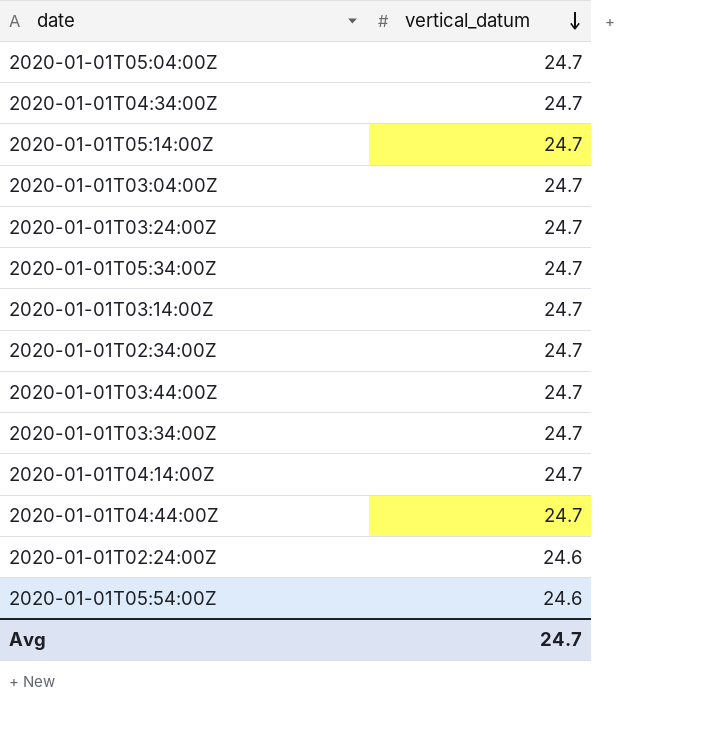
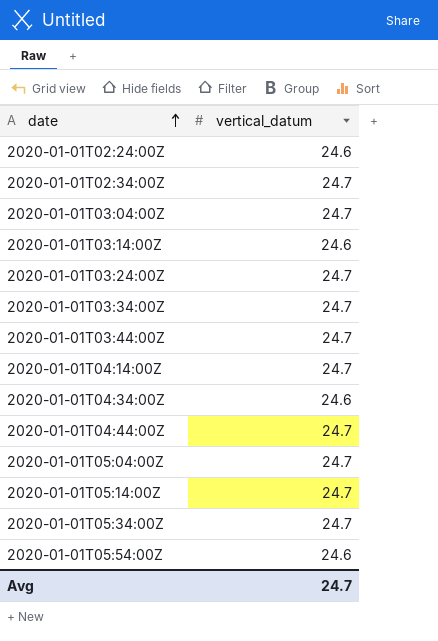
row order: vertical_datum descending -> date ascending
2020-01-01T03:14:00Z | vertical_datum: 24.7 -> 24.6
2020-01-01T04:34:00Z | vertical_datum: 24.7 -> 24.6

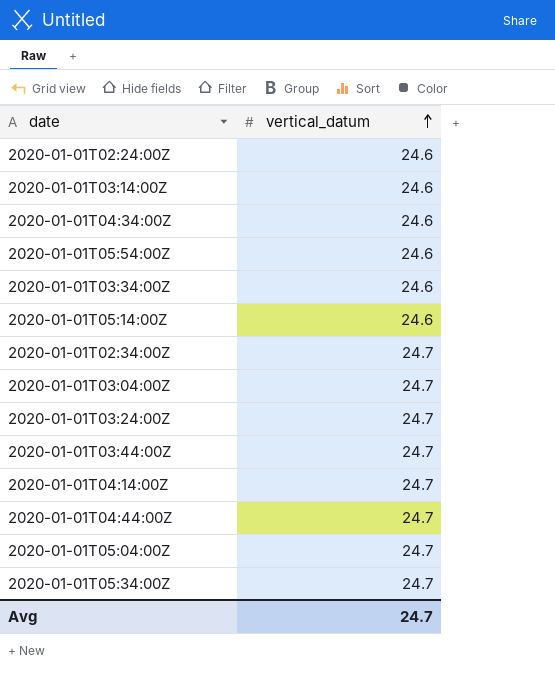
row order: date ascending -> vertical_datum ascending
2020-01-01T03:34:00Z | vertical_datum: 24.7 -> 24.6
2020-01-01T05:14:00Z | vertical_datum: 24.7 -> 24.6

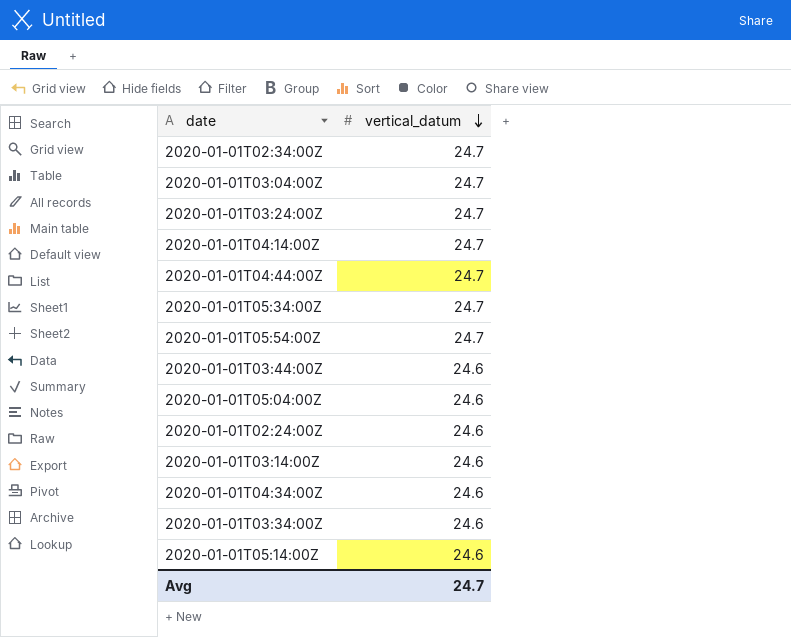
row order: vertical_datum ascending -> vertical_datum descending
2020-01-01T05:54:00Z | vertical_datum: 24.6 -> 24.7
2020-01-01T03:44:00Z | vertical_datum: 24.7 -> 24.6
2020-01-01T05:04:00Z | vertical_datum: 24.7 -> 24.6

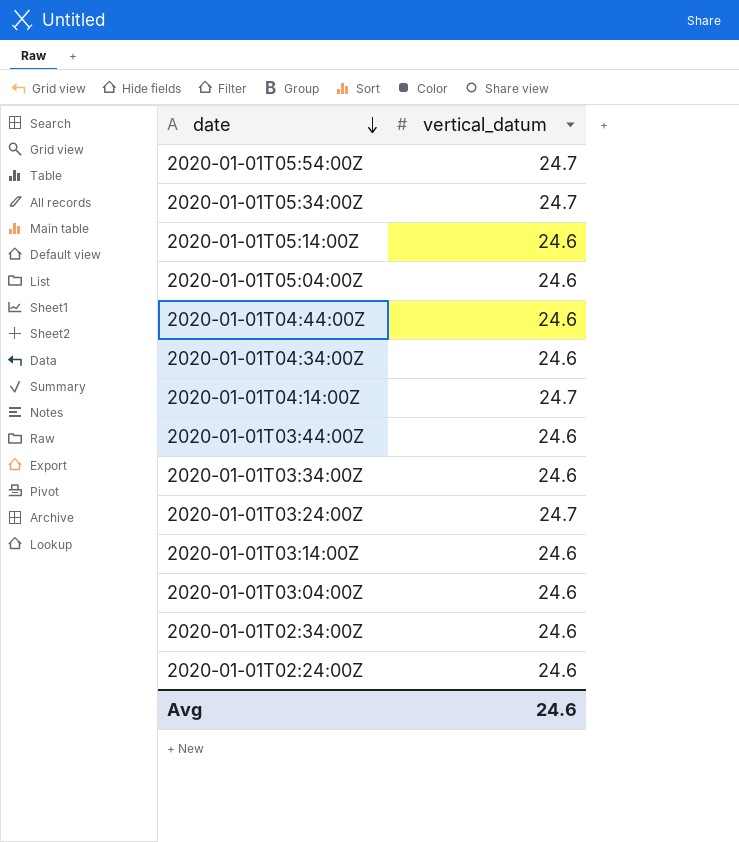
row order: vertical_datum descending -> date descending
2020-01-01T04:44:00Z | vertical_datum: 24.7 -> 24.6
2020-01-01T03:04:00Z | vertical_datum: 24.7 -> 24.6
2020-01-01T02:34:00Z | vertical_datum: 24.7 -> 24.6
Avg | vertical_datum: 24.7 -> 24.6

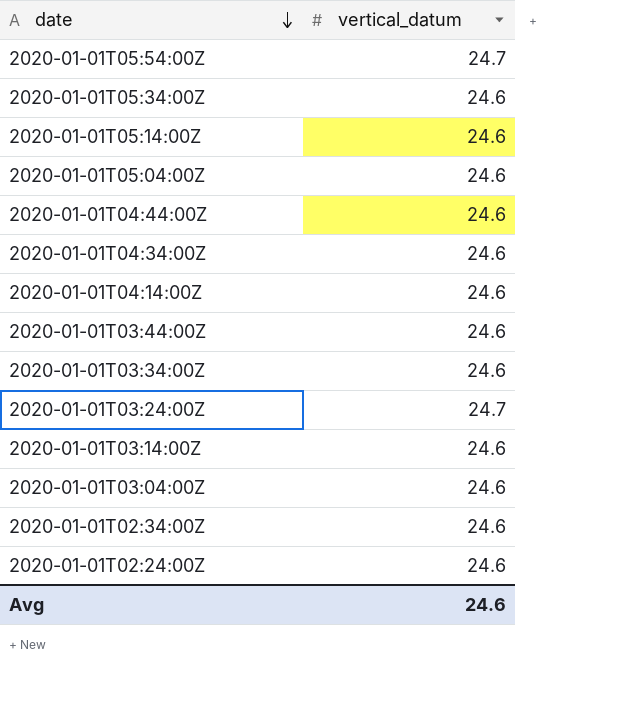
2020-01-01T05:34:00Z | vertical_datum: 24.7 -> 24.6
2020-01-01T04:14:00Z | vertical_datum: 24.7 -> 24.6

